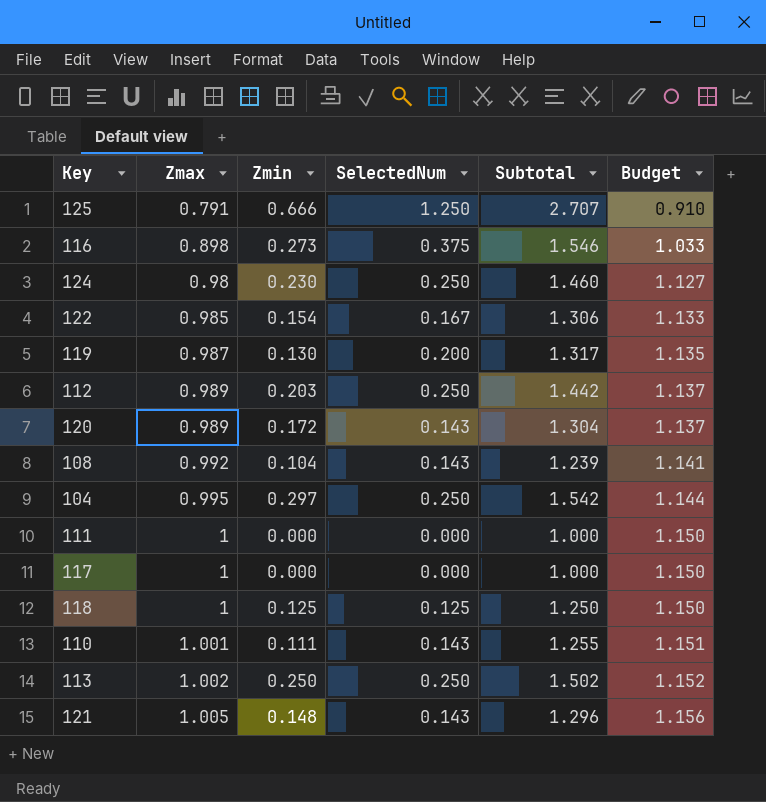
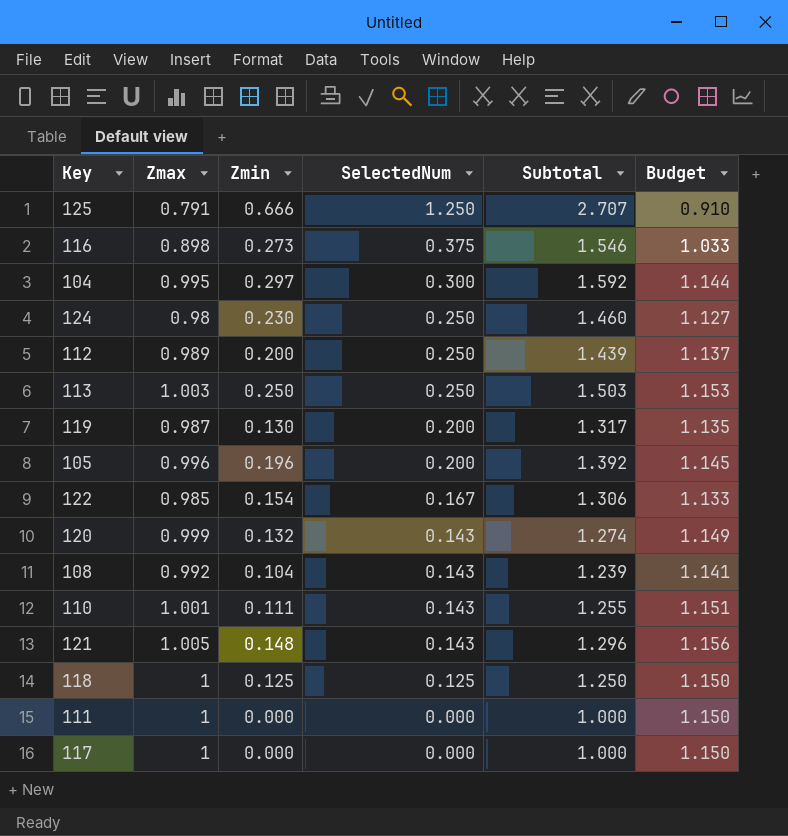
row order: Zmax ascending -> SelectedNum descending
104 | SelectedNum: 0.250 -> 0.300
104 | Subtotal: 1.542 -> 1.592
112 | Zmin: 0.203 -> 0.200
112 | Subtotal: 1.442 -> 1.439
113 | Zmax: 1.002 -> 1.003
113 | Subtotal: 1.502 -> 1.503
113 | Budget: 1.152 -> 1.153
row 105: none -> 0.996 | 0.196 | 0.200 | 1.392 | 1.145
120 | Zmax: 0.989 -> 0.999
120 | Zmin: 0.172 -> 0.132
120 | Subtotal: 1.304 -> 1.274
120 | Budget: 1.137 -> 1.149

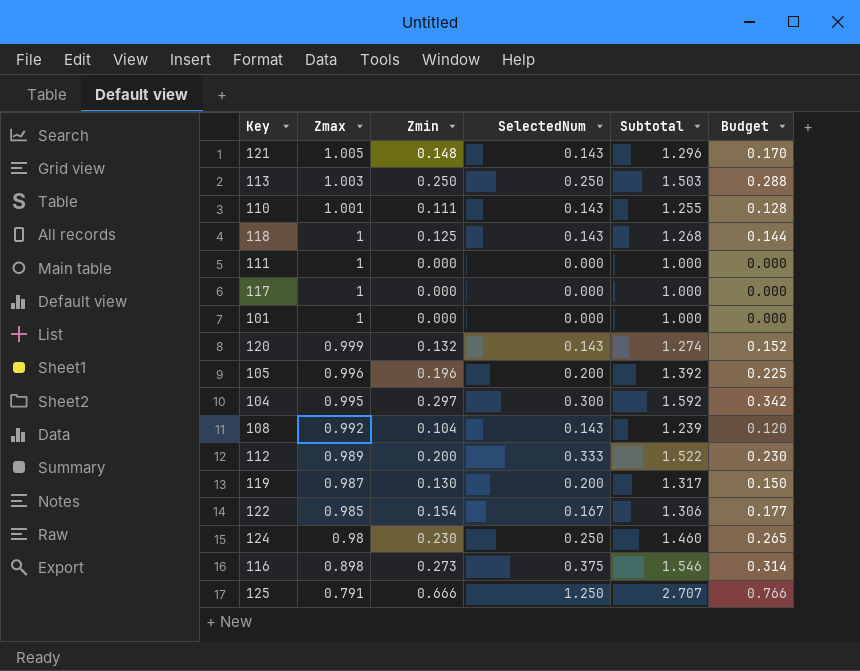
row order: SelectedNum descending -> Zmax descending
column Budget | formula: [Zmax] * 1.15 -> [Zmin] * 1.15
118 | SelectedNum: 0.125 -> 0.143
118 | Subtotal: 1.250 -> 1.268
row 101: none -> 1 | 0.000 | 0.000 | 1.000 | 0.000
112 | SelectedNum: 0.250 -> 0.333
112 | Subtotal: 1.439 -> 1.522

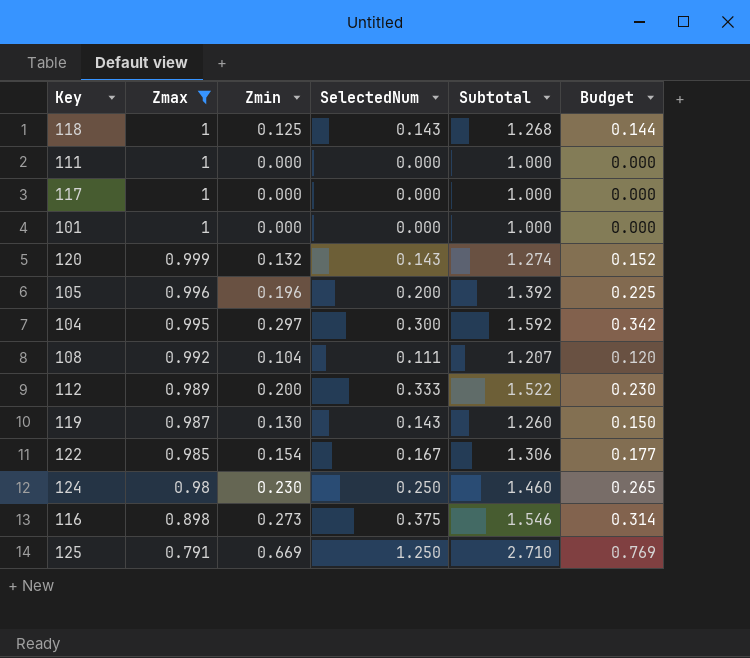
filter: none -> Zmax <= 1
108 | SelectedNum: 0.143 -> 0.111
108 | Subtotal: 1.239 -> 1.207
119 | SelectedNum: 0.200 -> 0.143
119 | Subtotal: 1.317 -> 1.260
125 | Zmin: 0.666 -> 0.669
125 | Subtotal: 2.707 -> 2.710
125 | Budget: 0.766 -> 0.769

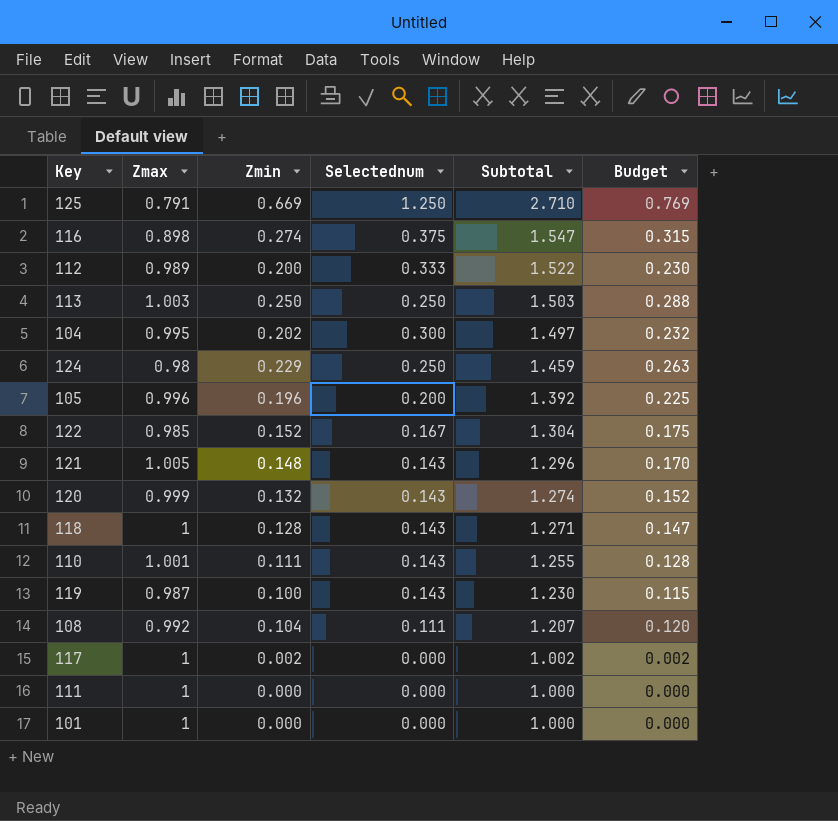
filter: Zmax <= 1 -> none
row order: Zmax descending -> Subtotal descending
column name: SelectedNum -> Selectednum
116 | Zmin: 0.273 -> 0.274
116 | Subtotal: 1.546 -> 1.547
116 | Budget: 0.314 -> 0.315
104 | Zmin: 0.297 -> 0.202
104 | Subtotal: 1.592 -> 1.497
104 | Budget: 0.342 -> 0.232
124 | Zmin: 0.230 -> 0.229
124 | Subtotal: 1.460 -> 1.459
124 | Budget: 0.265 -> 0.263
122 | Zmin: 0.154 -> 0.152
122 | Subtotal: 1.306 -> 1.304
122 | Budget: 0.177 -> 0.175
118 | Zmin: 0.125 -> 0.128
118 | Subtotal: 1.268 -> 1.271
118 | Budget: 0.144 -> 0.147
119 | Zmin: 0.130 -> 0.100
119 | Subtotal: 1.260 -> 1.230
119 | Budget: 0.150 -> 0.115
117 | Zmin: 0.000 -> 0.002
117 | Subtotal: 1.000 -> 1.002
117 | Budget: 0.000 -> 0.002

